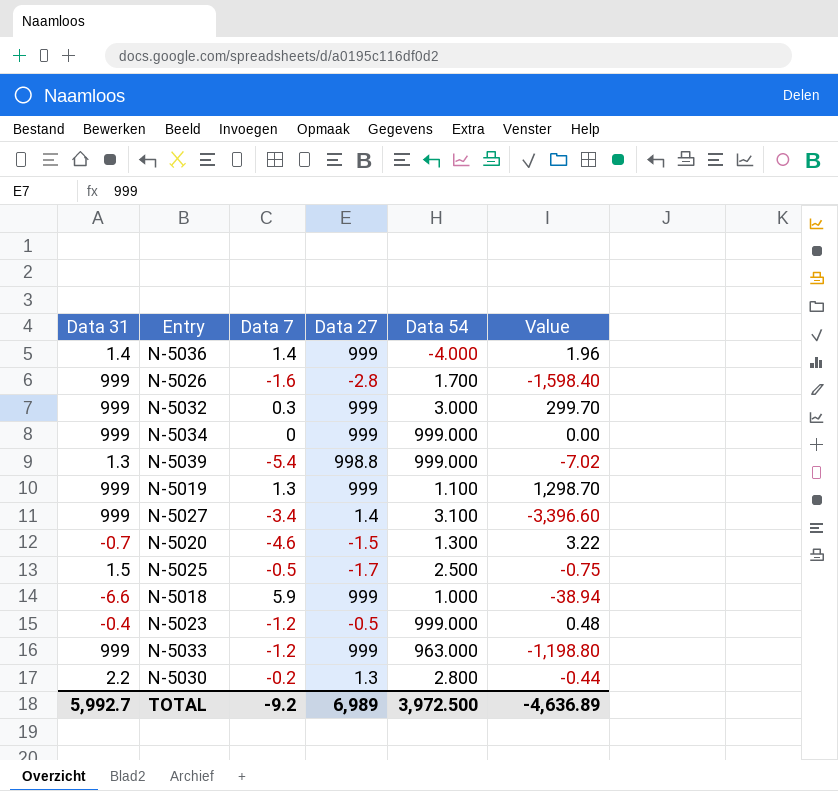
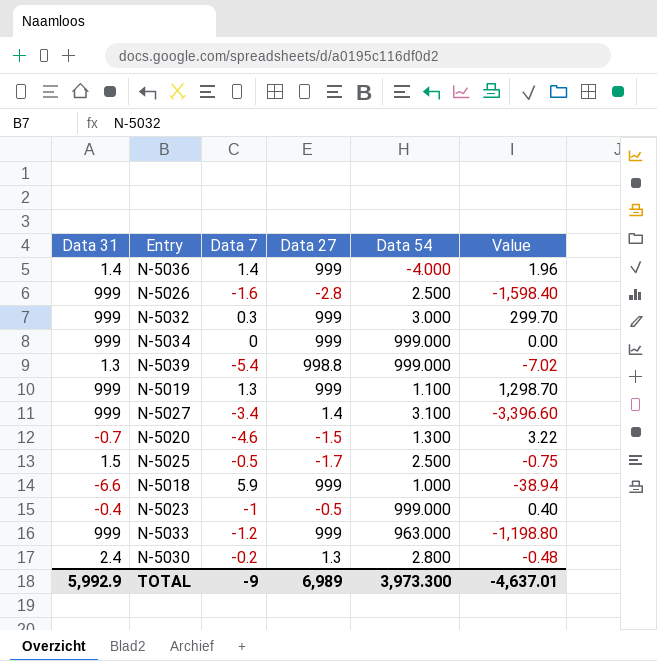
N-5026 | Data 54: 1.700 -> 2.500
N-5023 | Data 7: -1.2 -> -1
N-5023 | Value: 0.48 -> 0.40
N-5030 | Data 31: 2.2 -> 2.4
N-5030 | Value: -0.44 -> -0.48
TOTAL | Data 31: 5,992.7 -> 5,992.9
TOTAL | Data 7: -9.2 -> -9
TOTAL | Data 54: 3,972.500 -> 3,973.300
TOTAL | Value: -4,636.89 -> -4,637.01

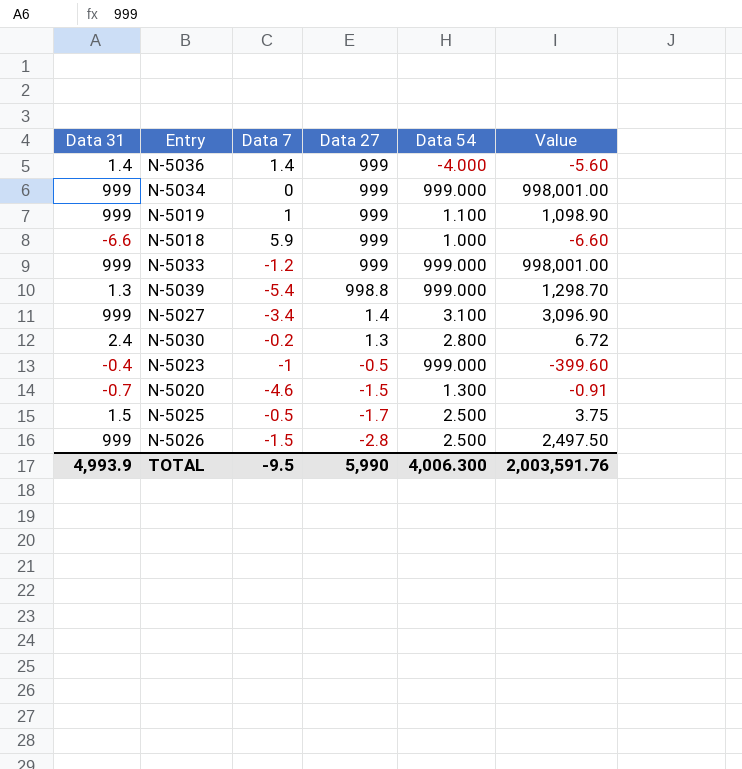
row order: none -> Data 27 descending
column Value | formula: [Data 31] * [Data 7] -> [Data 31] * [Data 54]
row N-5032: 999 | 0.3 | 999 | 3.000 | 299.70 -> none
N-5019 | Data 7: 1.3 -> 1
N-5033 | Data 54: 963.000 -> 999.000
N-5026 | Data 7: -1.6 -> -1.5
TOTAL | Data 31: 5,992.9 -> 4,993.9
TOTAL | Data 7: -9 -> -9.5
TOTAL | Data 27: 6,989 -> 5,990
TOTAL | Data 54: 3,973.300 -> 4,006.300
TOTAL | Value: -4,637.01 -> 2,003,591.76

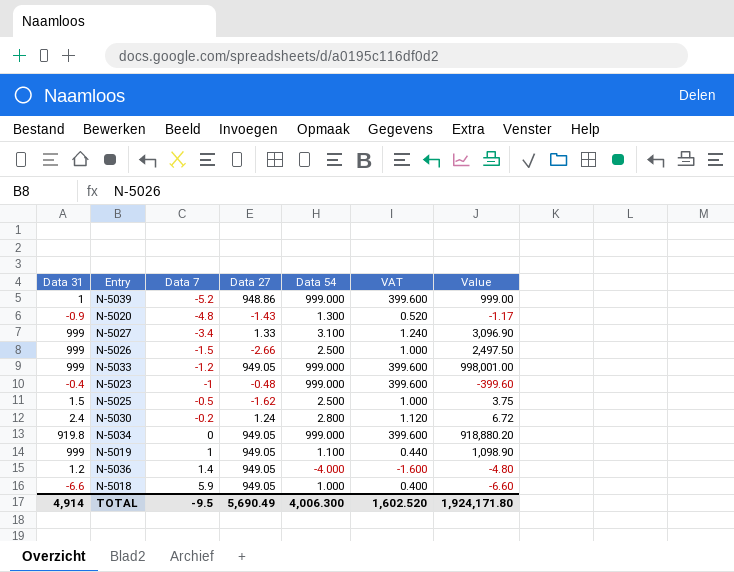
row order: Data 27 descending -> Data 7 ascending
column VAT | formula: none -> [Data 54] * 0.4
N-5039 | Data 31: 1.3 -> 1
N-5039 | Data 7: -5.4 -> -5.2
N-5039 | Data 27: 998.8 -> 948.86
N-5039 | Value: 1,298.70 -> 999.00
N-5020 | Data 31: -0.7 -> -0.9
N-5020 | Data 7: -4.6 -> -4.8
N-5020 | Data 27: -1.5 -> -1.43
N-5020 | Value: -0.91 -> -1.17
N-5027 | Data 27: 1.4 -> 1.33
N-5026 | Data 27: -2.8 -> -2.66
N-5033 | Data 27: 999 -> 949.05
N-5023 | Data 27: -0.5 -> -0.48
N-5025 | Data 27: -1.7 -> -1.62
N-5030 | Data 27: 1.3 -> 1.24
N-5034 | Data 31: 999 -> 919.8
N-5034 | Data 27: 999 -> 949.05
N-5034 | Value: 998,001.00 -> 918,880.20
N-5019 | Data 27: 999 -> 949.05
N-5036 | Data 31: 1.4 -> 1.2
N-5036 | Data 27: 999 -> 949.05
N-5036 | Value: -5.60 -> -4.80
N-5018 | Data 27: 999 -> 949.05
TOTAL | Data 31: 4,993.9 -> 4,914
TOTAL | Data 27: 5,990 -> 5,690.49
TOTAL | Value: 2,003,591.76 -> 1,924,171.80

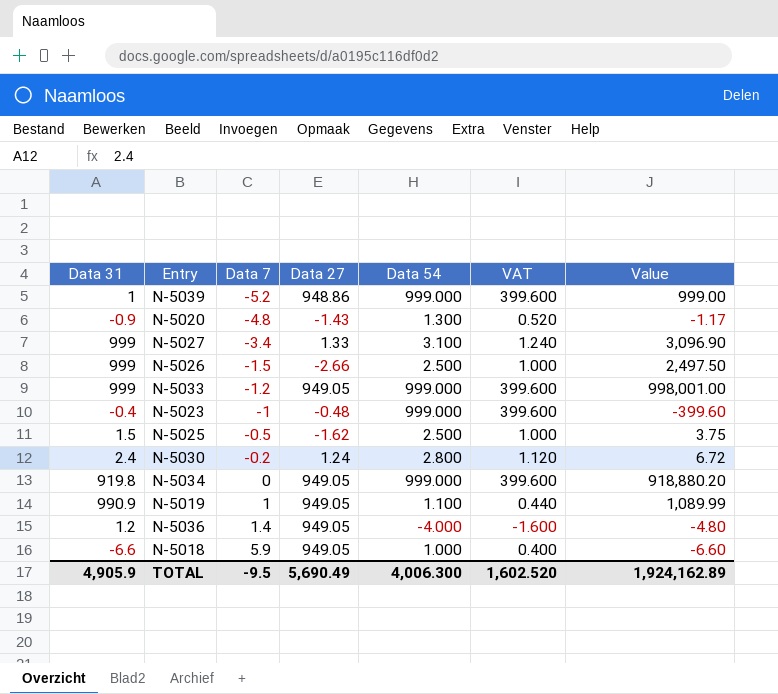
N-5019 | Data 31: 999 -> 990.9
N-5019 | Value: 1,098.90 -> 1,089.99
TOTAL | Data 31: 4,914 -> 4,905.9
TOTAL | Value: 1,924,171.80 -> 1,924,162.89

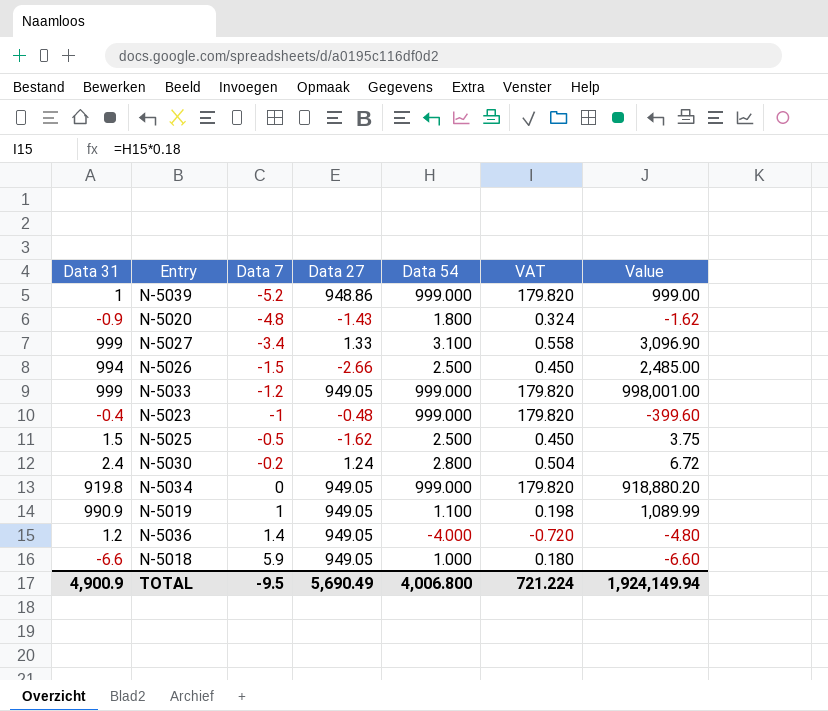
column VAT | formula: [Data 54] * 0.4 -> [Data 54] * 0.18
N-5020 | Data 54: 1.300 -> 1.800
N-5020 | Value: -1.17 -> -1.62
N-5026 | Data 31: 999 -> 994
N-5026 | Value: 2,497.50 -> 2,485.00
TOTAL | Data 31: 4,905.9 -> 4,900.9
TOTAL | Data 54: 4,006.300 -> 4,006.800
TOTAL | VAT: 1,602.520 -> 721.224
TOTAL | Value: 1,924,162.89 -> 1,924,149.94

